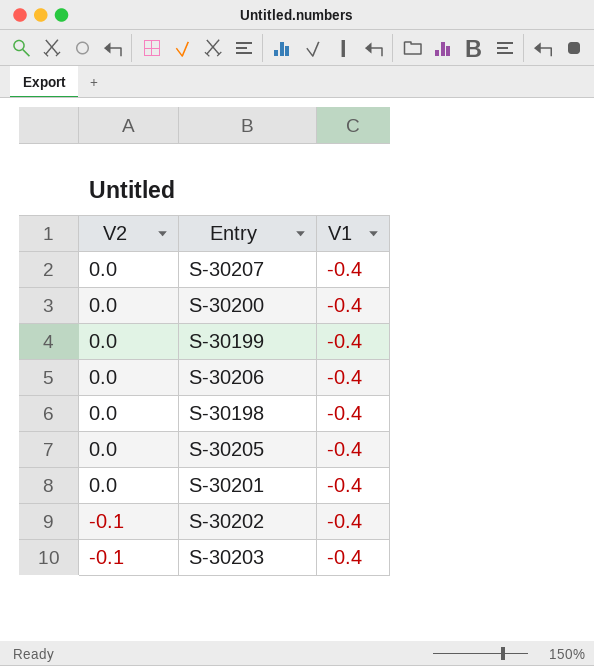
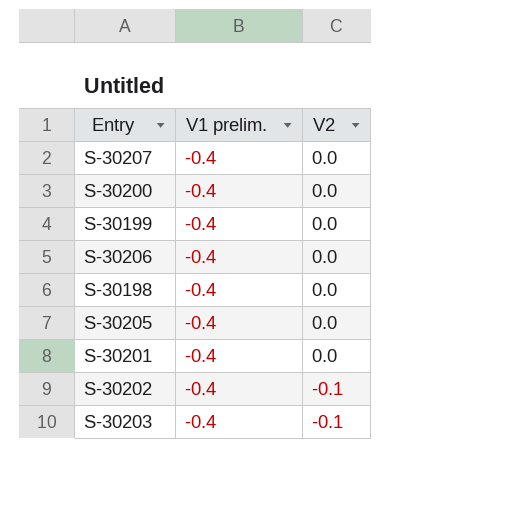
column name: V1 -> V1 prelim.
column V2 | position: 1 -> 3

